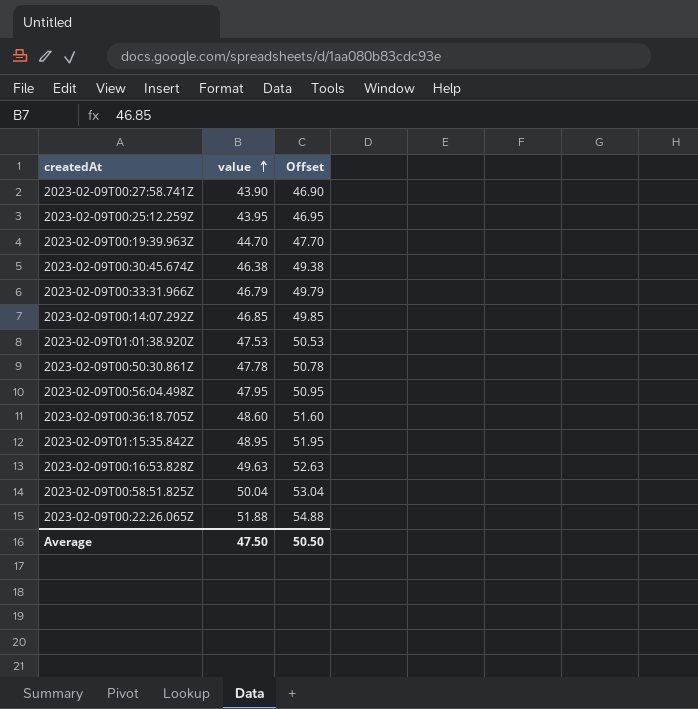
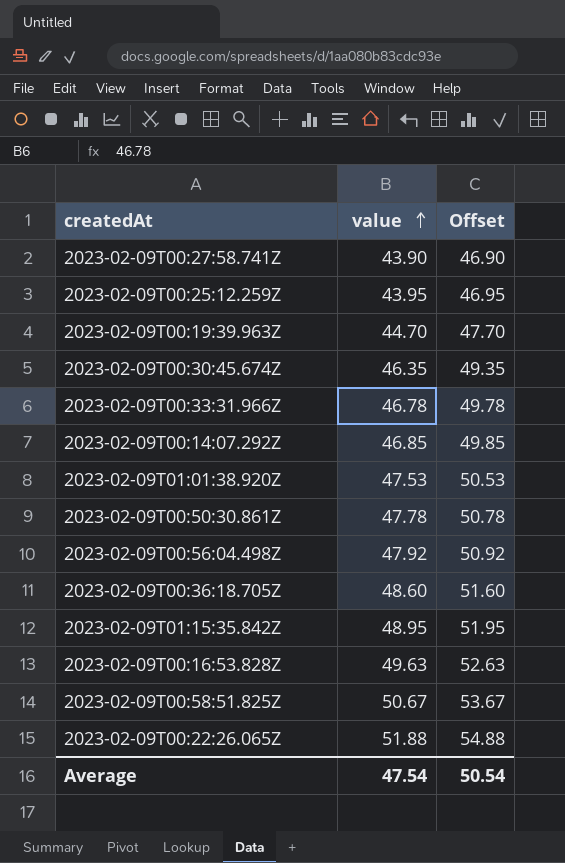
2023-02-09T00:30:45.674Z | value: 46.38 -> 46.35
2023-02-09T00:30:45.674Z | Offset: 49.38 -> 49.35
2023-02-09T00:33:31.966Z | value: 46.79 -> 46.78
2023-02-09T00:33:31.966Z | Offset: 49.79 -> 49.78
2023-02-09T00:56:04.498Z | value: 47.95 -> 47.92
2023-02-09T00:56:04.498Z | Offset: 50.95 -> 50.92
2023-02-09T00:58:51.825Z | value: 50.04 -> 50.67
2023-02-09T00:58:51.825Z | Offset: 53.04 -> 53.67
Average | value: 47.50 -> 47.54
Average | Offset: 50.50 -> 50.54

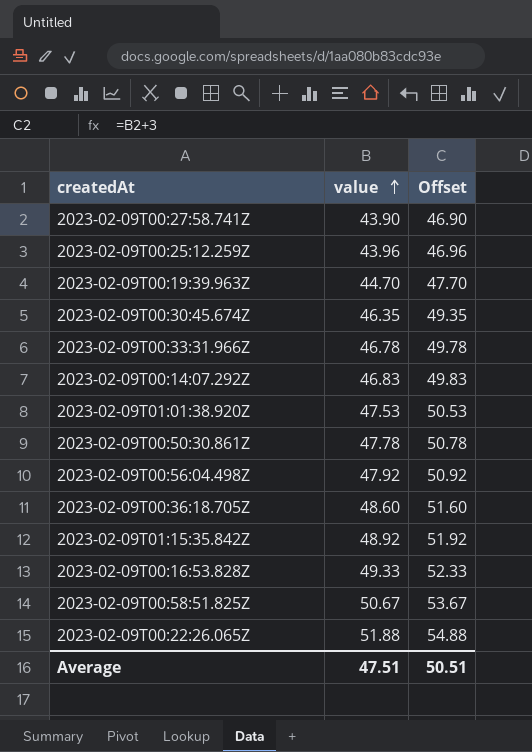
2023-02-09T00:25:12.259Z | value: 43.95 -> 43.96
2023-02-09T00:25:12.259Z | Offset: 46.95 -> 46.96
2023-02-09T00:14:07.292Z | value: 46.85 -> 46.83
2023-02-09T00:14:07.292Z | Offset: 49.85 -> 49.83
2023-02-09T01:15:35.842Z | value: 48.95 -> 48.92
2023-02-09T01:15:35.842Z | Offset: 51.95 -> 51.92
2023-02-09T00:16:53.828Z | value: 49.63 -> 49.33
2023-02-09T00:16:53.828Z | Offset: 52.63 -> 52.33
Average | value: 47.54 -> 47.51
Average | Offset: 50.54 -> 50.51

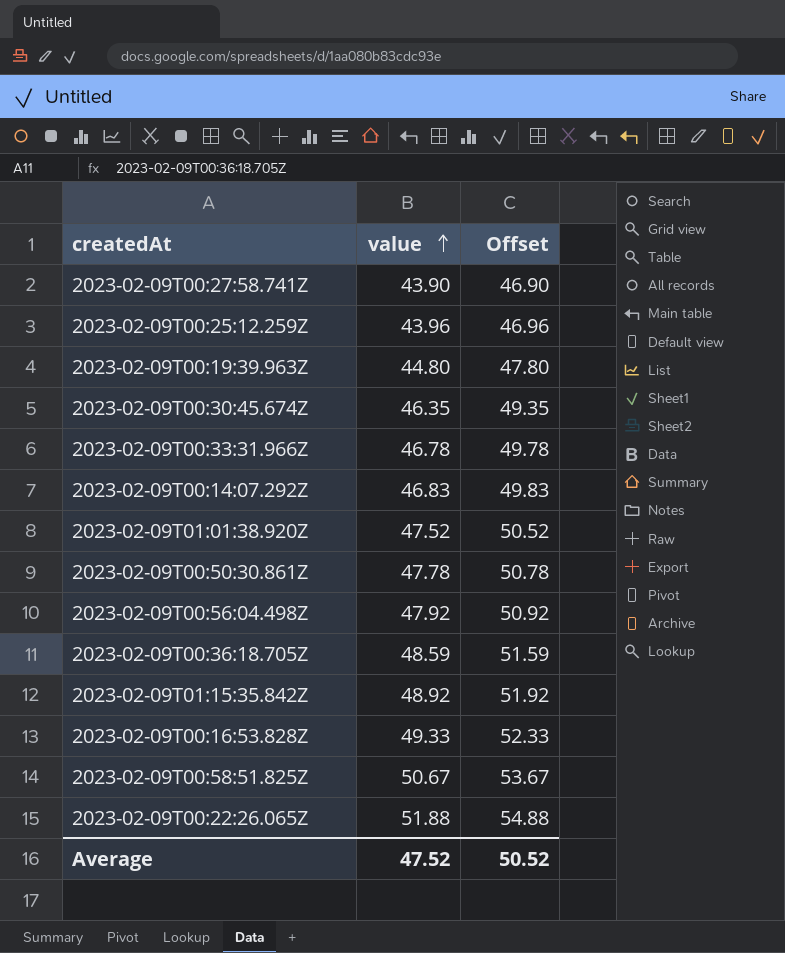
2023-02-09T00:19:39.963Z | value: 44.70 -> 44.80
2023-02-09T00:19:39.963Z | Offset: 47.70 -> 47.80
2023-02-09T01:01:38.920Z | value: 47.53 -> 47.52
2023-02-09T01:01:38.920Z | Offset: 50.53 -> 50.52
2023-02-09T00:36:18.705Z | value: 48.60 -> 48.59
2023-02-09T00:36:18.705Z | Offset: 51.60 -> 51.59
Average | value: 47.51 -> 47.52
Average | Offset: 50.51 -> 50.52

